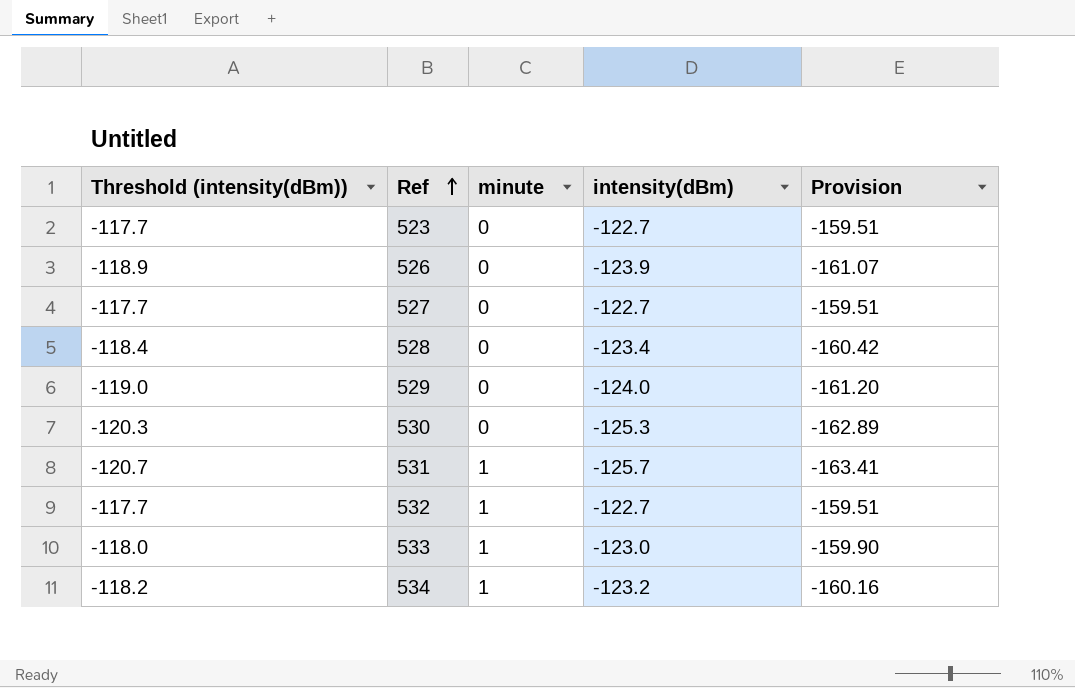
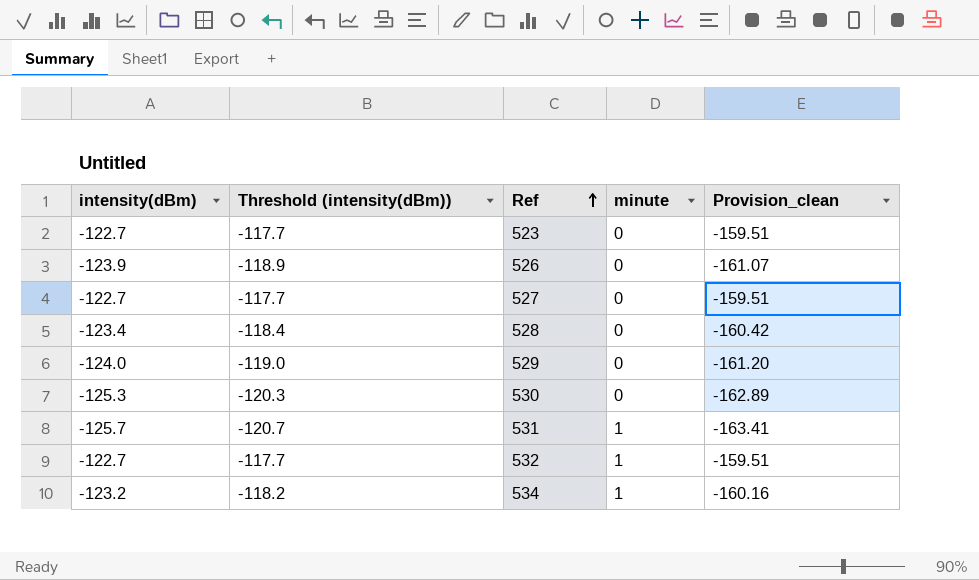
column intensity(dBm) | position: 4 -> 1
column name: Provision -> Provision_clean
row 533: -118.0 | 1 | -123.0 | -159.90 -> none

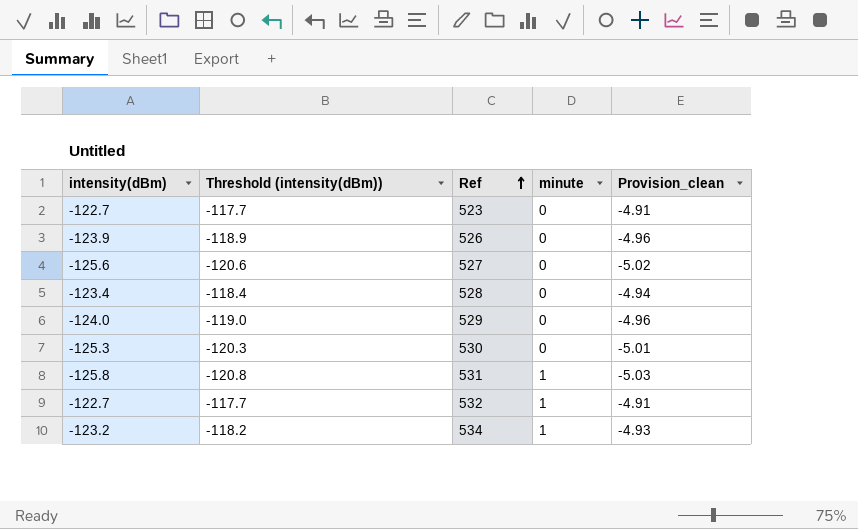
column Provision_clean | formula: [intensity(dBm)] * 1.3 -> [intensity(dBm)] * 0.04
527 | intensity(dBm): -122.7 -> -125.6
527 | Threshold (intensity(dBm)): -117.7 -> -120.6
531 | intensity(dBm): -125.7 -> -125.8
531 | Threshold (intensity(dBm)): -120.7 -> -120.8

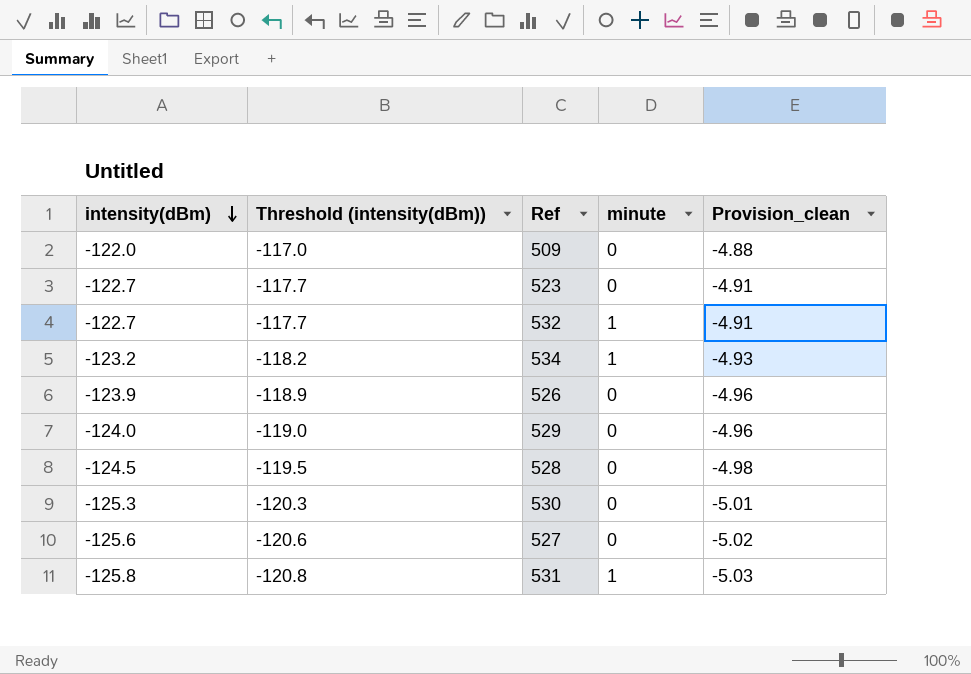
row order: Ref ascending -> intensity(dBm) descending
row 509: none -> -122.0 | -117.0 | 0 | -4.88
528 | intensity(dBm): -123.4 -> -124.5
528 | Threshold (intensity(dBm)): -118.4 -> -119.5
528 | Provision_clean: -4.94 -> -4.98

